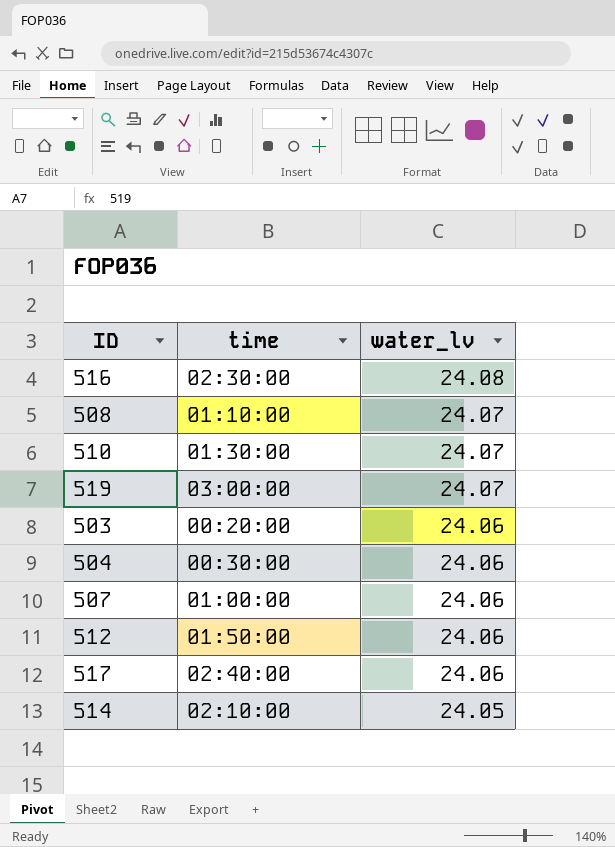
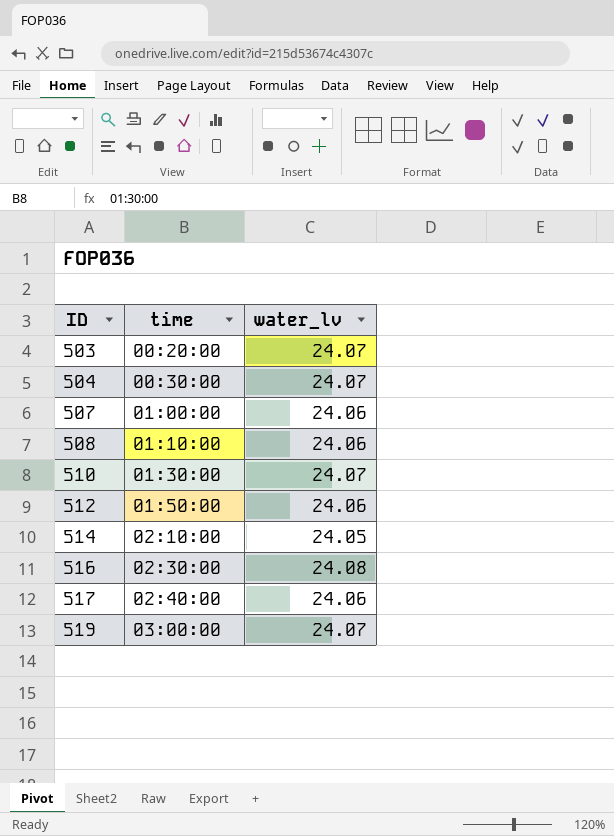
row order: water_lv descending -> ID ascending
503 | water_lv: 24.06 -> 24.07
504 | water_lv: 24.06 -> 24.07
508 | water_lv: 24.07 -> 24.06

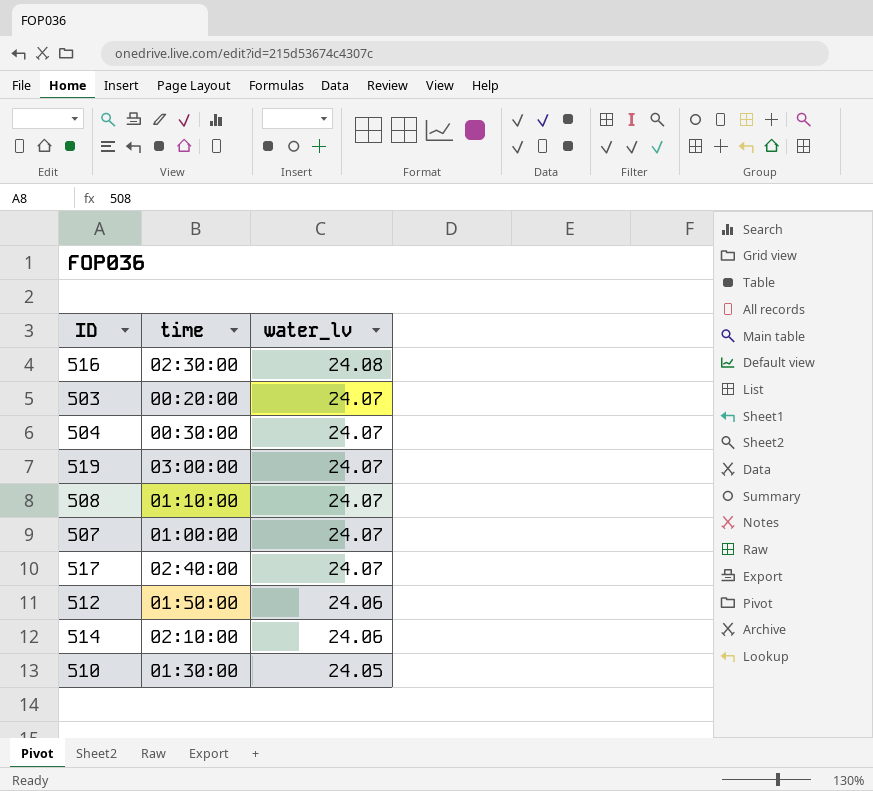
row order: ID ascending -> water_lv descending
508 | water_lv: 24.06 -> 24.07
507 | water_lv: 24.06 -> 24.07
517 | water_lv: 24.06 -> 24.07
514 | water_lv: 24.05 -> 24.06
510 | water_lv: 24.07 -> 24.05

